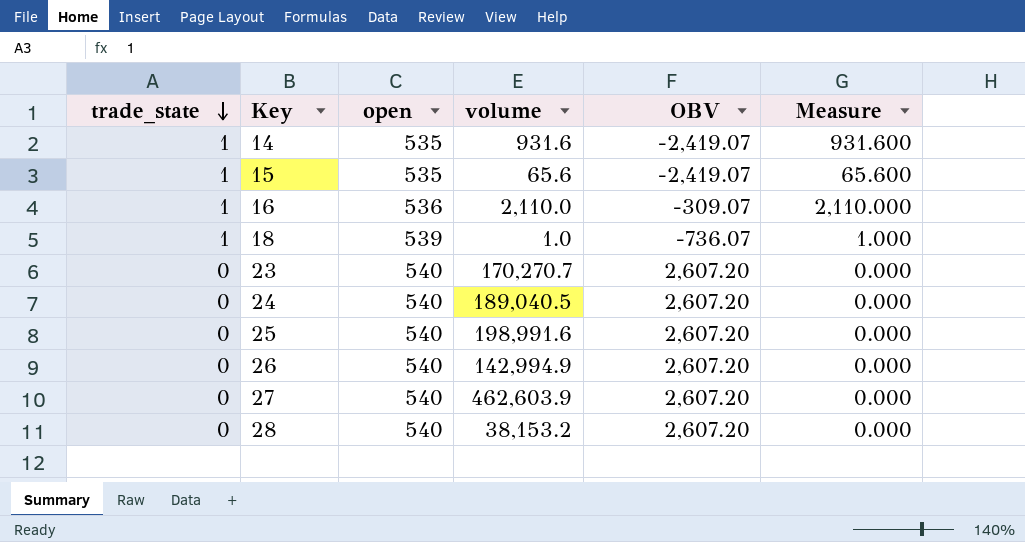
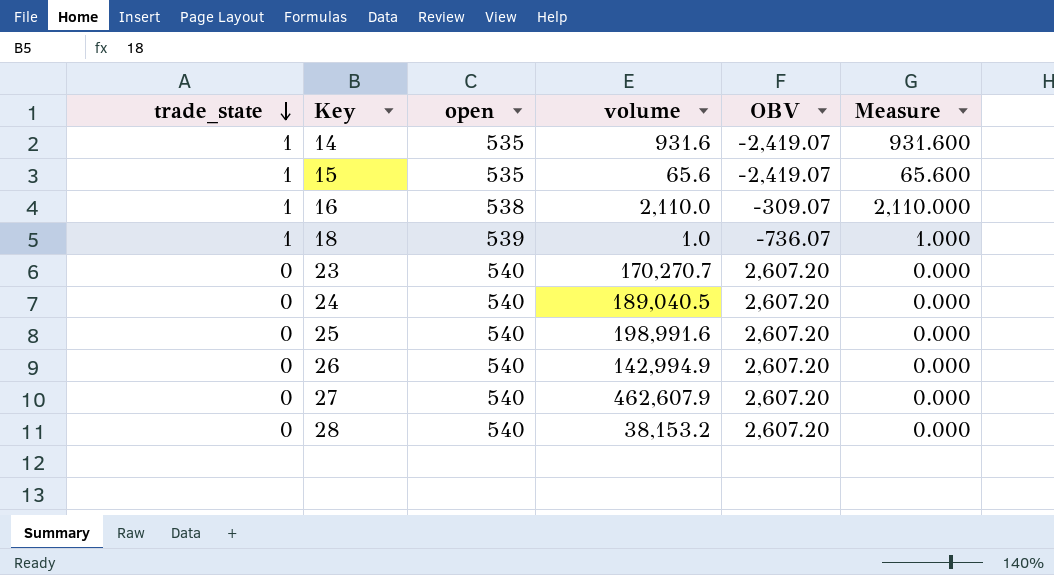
16 | open: 536 -> 538
27 | volume: 462,603.9 -> 462,607.9

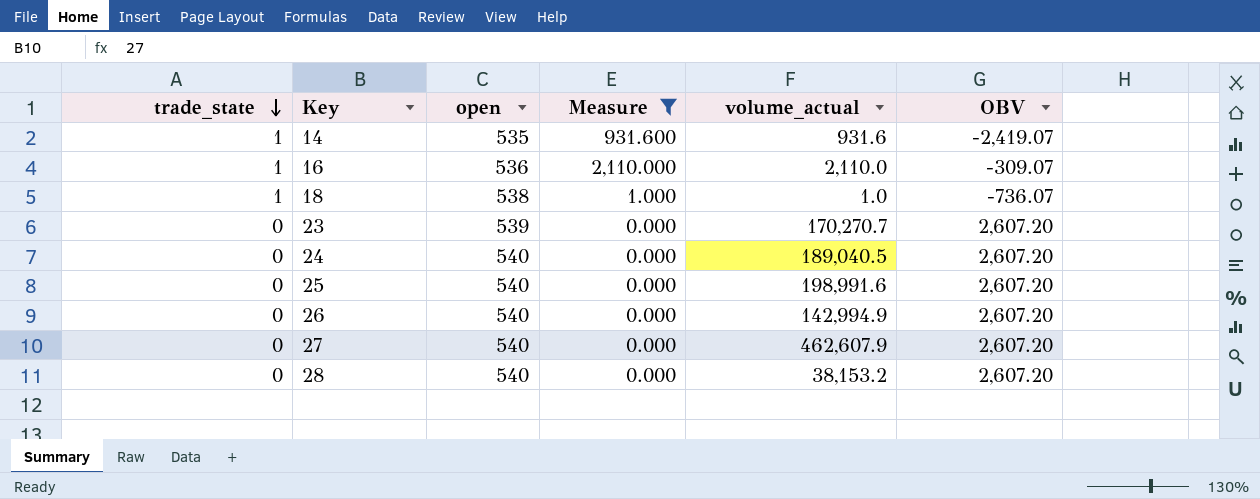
filter: none -> Measure != 65.600
column Measure | position: 6 -> 4
column name: volume -> volume_actual
16 | open: 538 -> 536
18 | open: 539 -> 538
23 | open: 540 -> 539

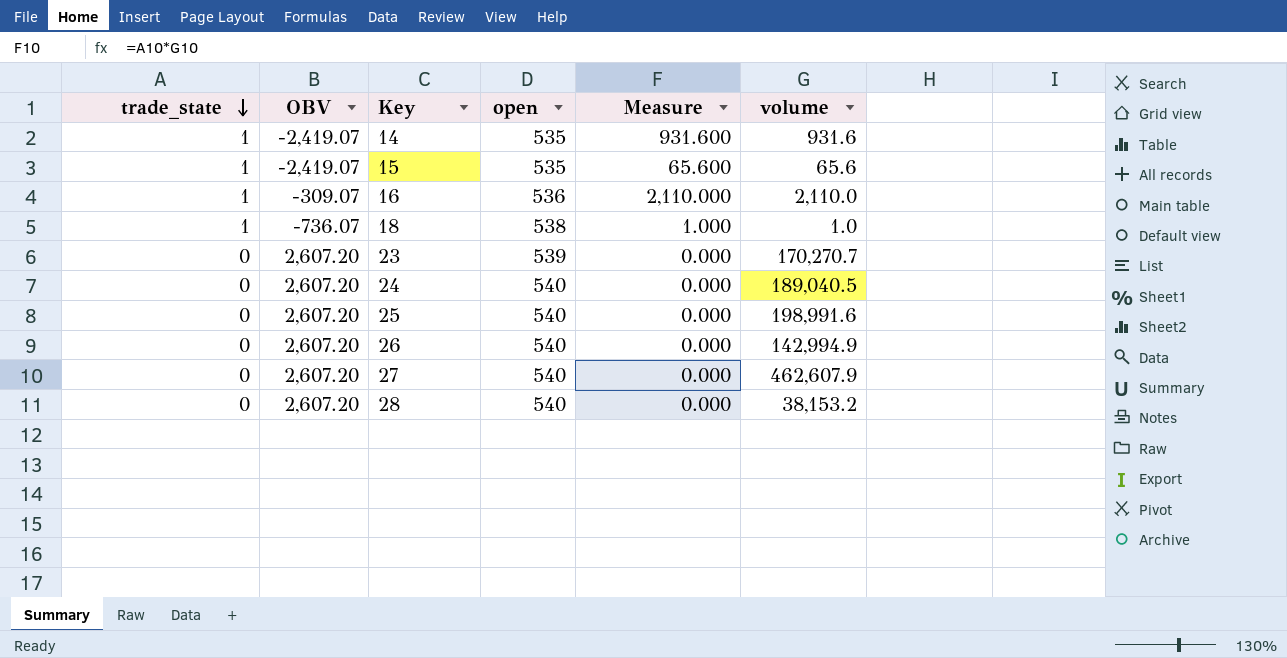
filter: Measure != 65.600 -> none
column OBV | position: 6 -> 2
column name: volume_actual -> volume

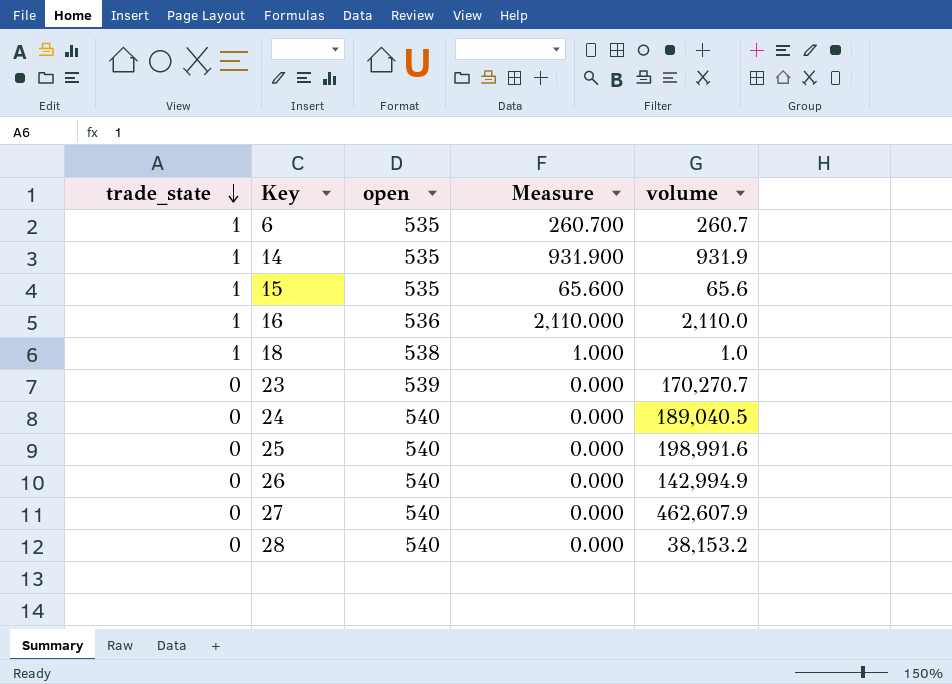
column OBV | position: 2 -> none
row 6: none -> 1 | 535 | 260.700 | 260.7
14 | Measure: 931.600 -> 931.900
14 | volume: 931.6 -> 931.9

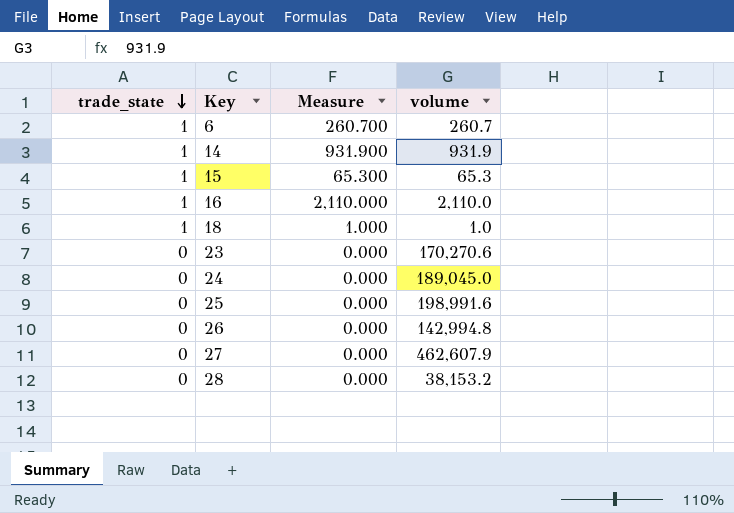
column open | position: 3 -> none
15 | Measure: 65.600 -> 65.300
15 | volume: 65.6 -> 65.3
23 | volume: 170,270.7 -> 170,270.6
24 | volume: 189,040.5 -> 189,045.0
26 | volume: 142,994.9 -> 142,994.8

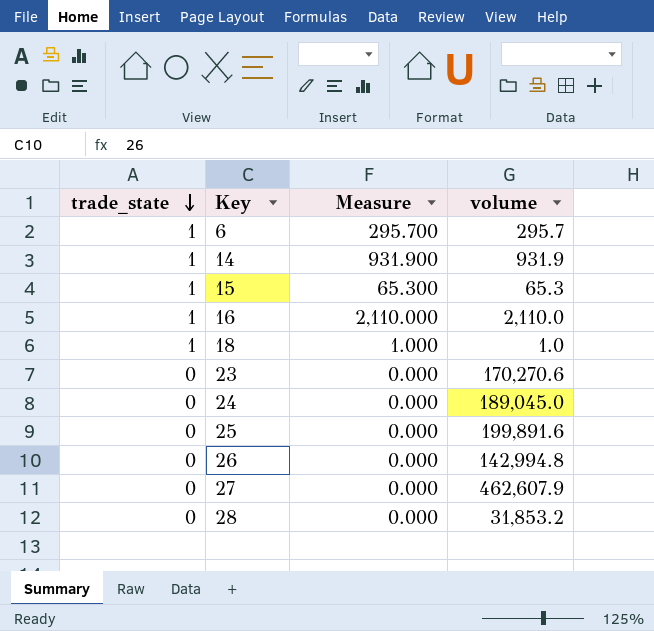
6 | Measure: 260.700 -> 295.700
6 | volume: 260.7 -> 295.7
25 | volume: 198,991.6 -> 199,891.6
28 | volume: 38,153.2 -> 31,853.2

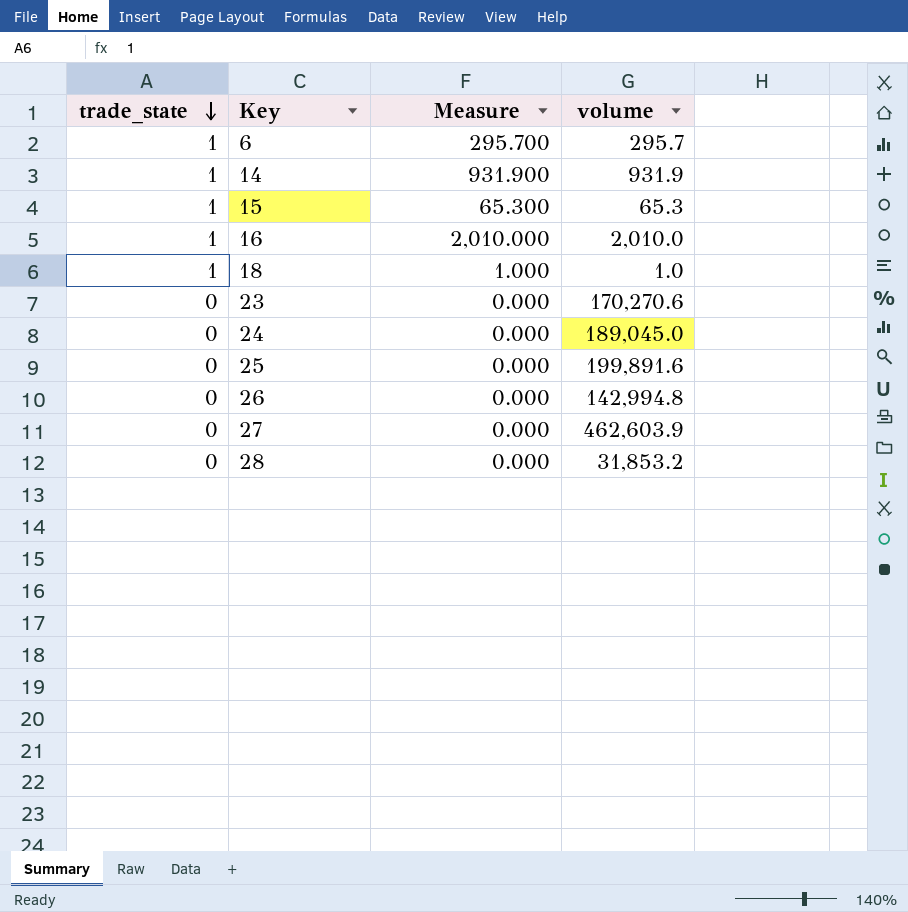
16 | Measure: 2,110.000 -> 2,010.000
16 | volume: 2,110.0 -> 2,010.0
27 | volume: 462,607.9 -> 462,603.9

